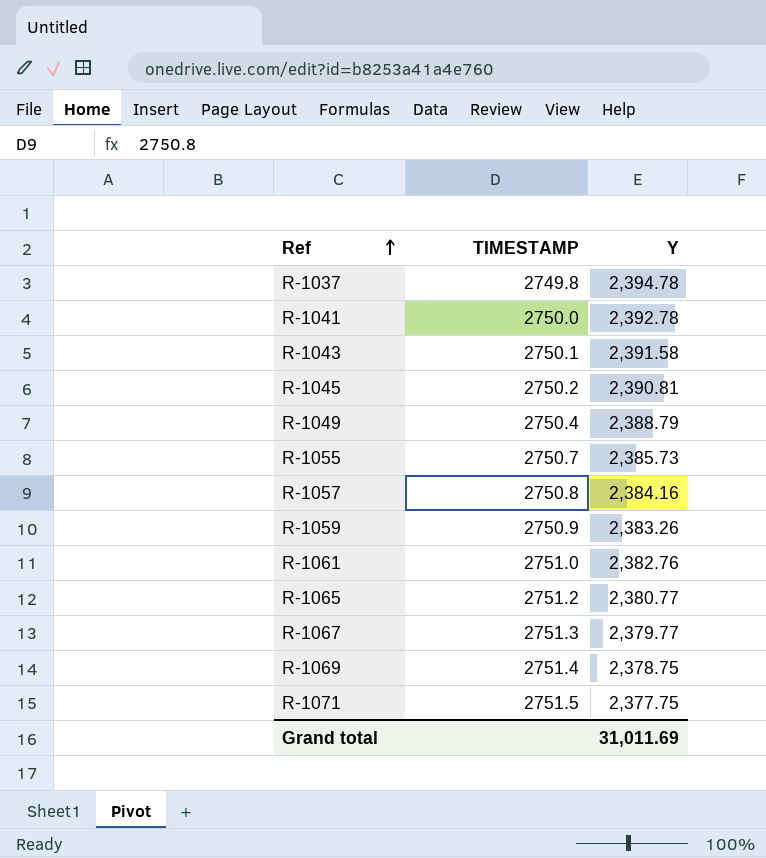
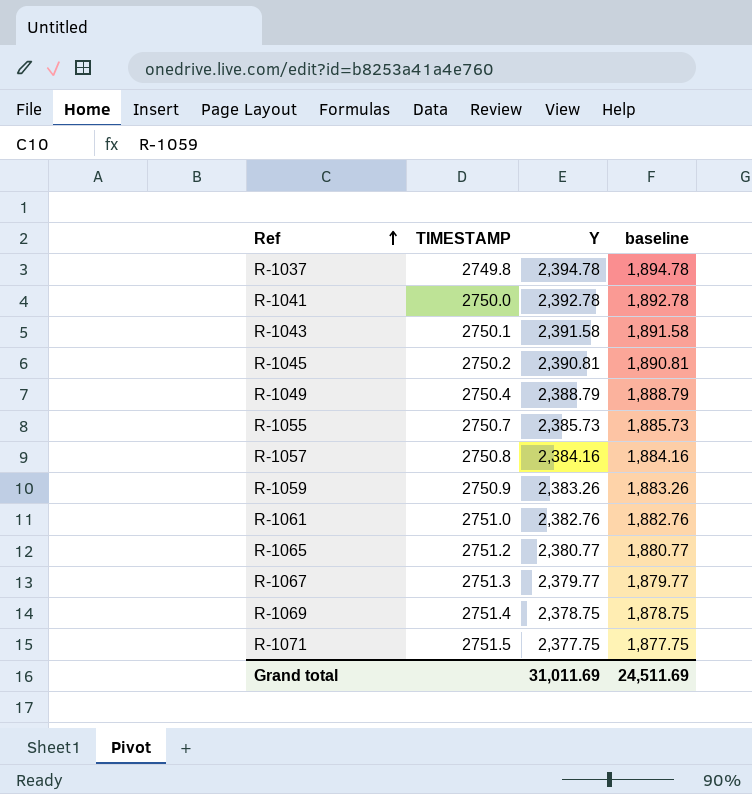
column baseline | formula: none -> [Y] - 500

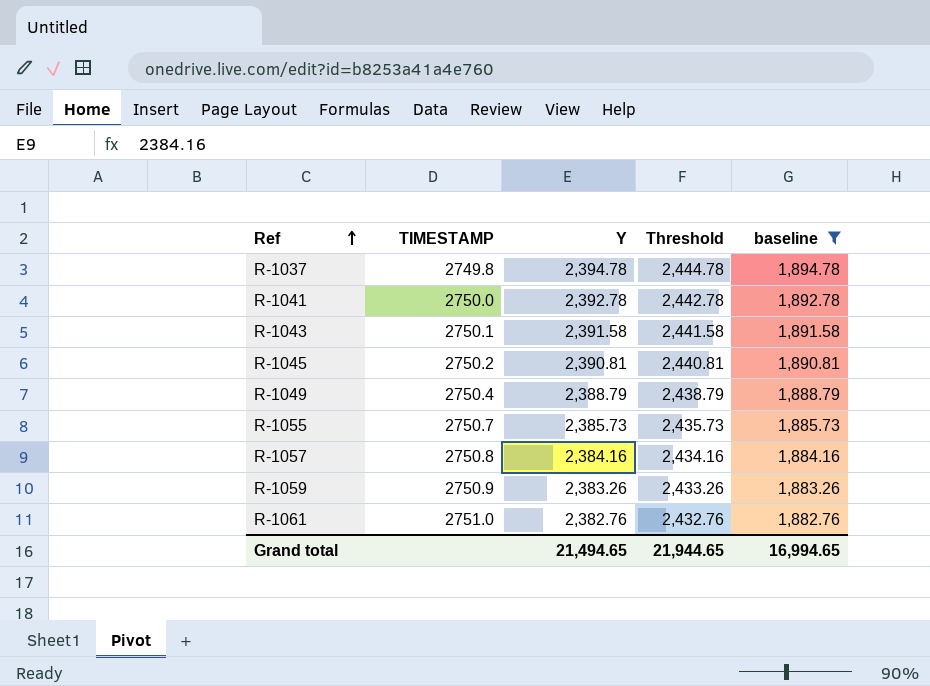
filter: none -> baseline >= 1,882.76
column Threshold | formula: none -> [Y] + 50
Grand total | Y: 31,011.69 -> 21,494.65
Grand total | baseline: 24,511.69 -> 16,994.65

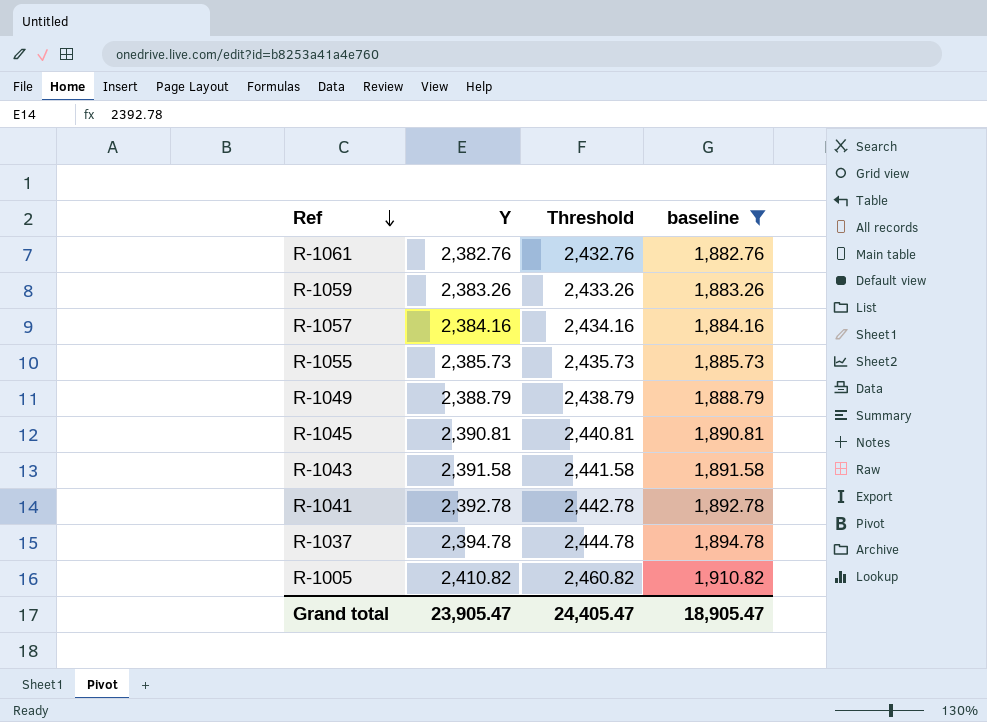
row order: Ref ascending -> Ref descending
column TIMESTAMP | position: 2 -> none
row R-1005: none -> 2,410.82 | 2,460.82 | 1,910.82
Grand total | Y: 21,494.65 -> 23,905.47
Grand total | Threshold: 21,944.65 -> 24,405.47
Grand total | baseline: 16,994.65 -> 18,905.47

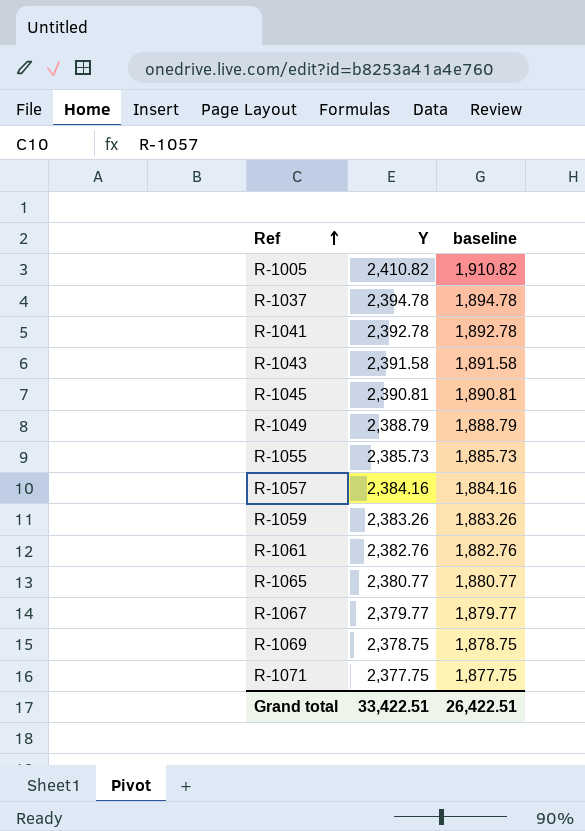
filter: baseline >= 1,882.76 -> none
row order: Ref descending -> Ref ascending
column Threshold | formula: [Y] + 50 -> none
Grand total | Y: 23,905.47 -> 33,422.51
Grand total | baseline: 18,905.47 -> 26,422.51

